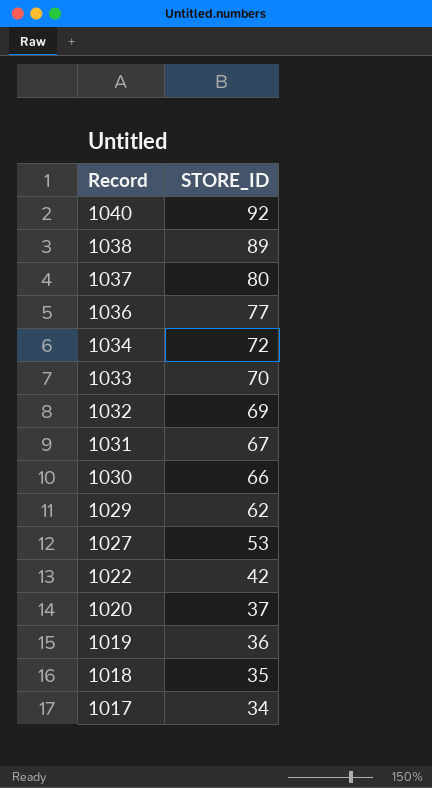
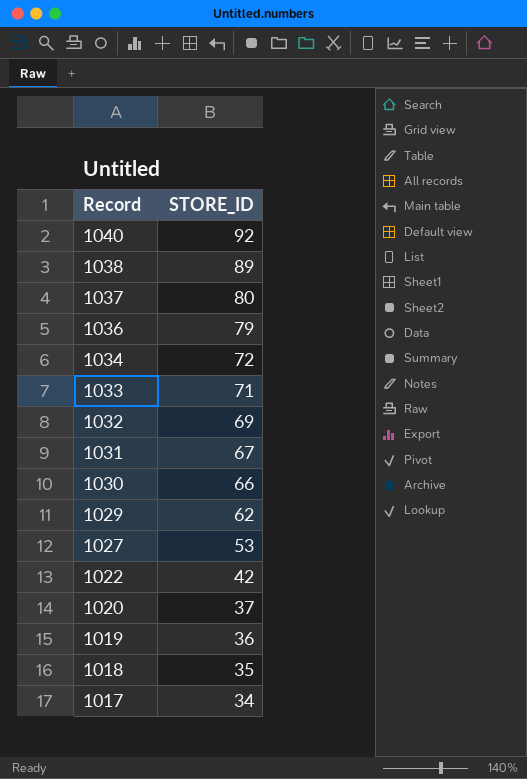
1036 | STORE_ID: 77 -> 79
1033 | STORE_ID: 70 -> 71

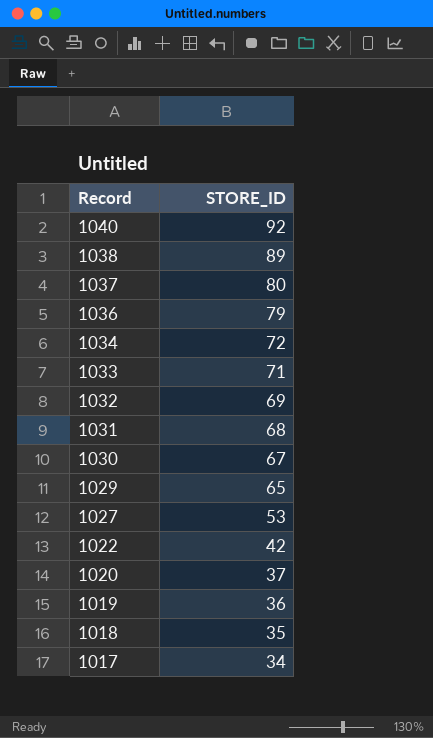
1031 | STORE_ID: 67 -> 68
1030 | STORE_ID: 66 -> 67
1029 | STORE_ID: 62 -> 65

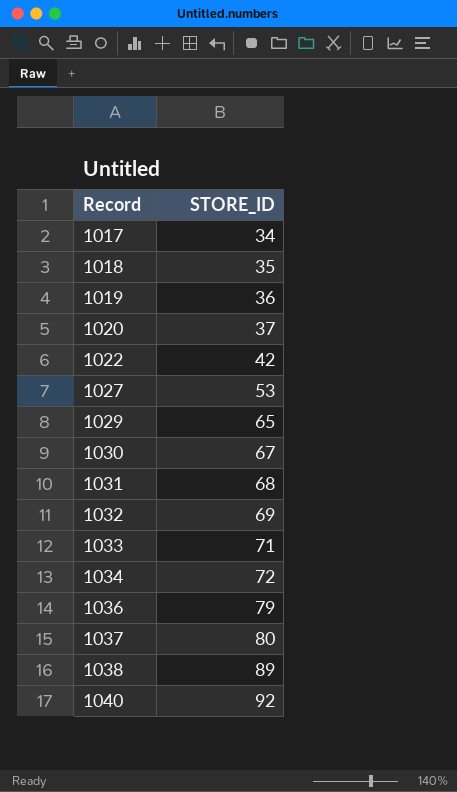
row order: Record descending -> Record ascending

